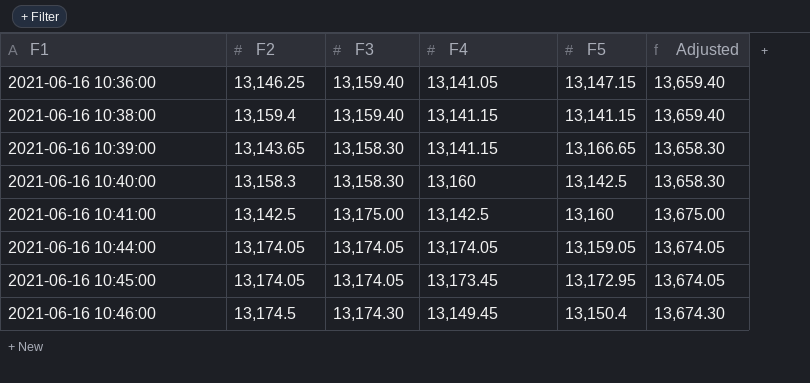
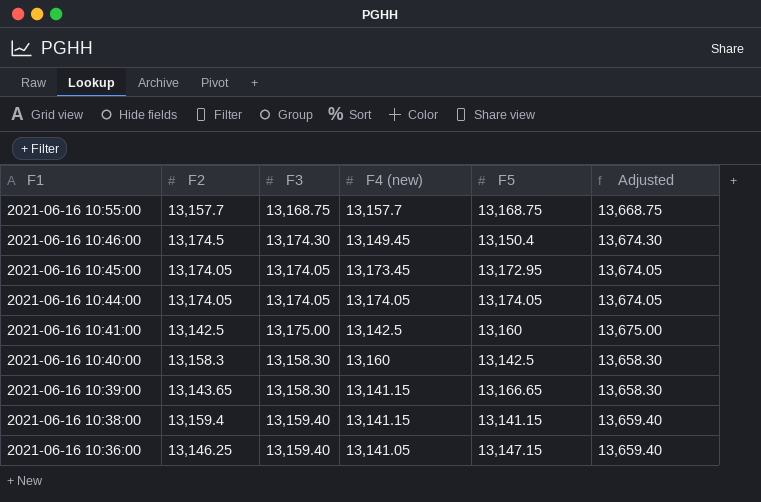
row order: F1 ascending -> F1 descending
column name: F4 -> F4 (new)
row 2021-06-16 10:55:00: none -> 13,157.7 | 13,168.75 | 13,157.7 | 13,168.75 | 13,668.75
2021-06-16 10:44:00 | F5: 13,159.05 -> 13,174.05

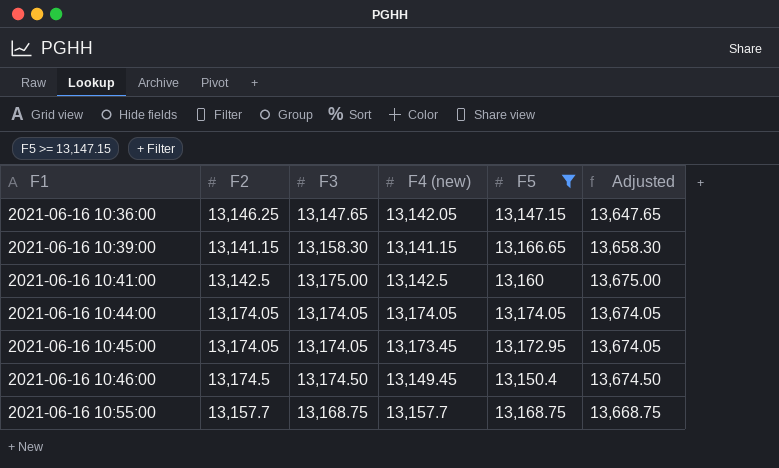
filter: none -> F5 >= 13,147.15
row order: F1 descending -> F1 ascending
2021-06-16 10:36:00 | F3: 13,159.40 -> 13,147.65
2021-06-16 10:36:00 | F4 (new): 13,141.05 -> 13,142.05
2021-06-16 10:36:00 | Adjusted: 13,659.40 -> 13,647.65
2021-06-16 10:39:00 | F2: 13,143.65 -> 13,141.15
2021-06-16 10:46:00 | F3: 13,174.30 -> 13,174.50
2021-06-16 10:46:00 | Adjusted: 13,674.30 -> 13,674.50

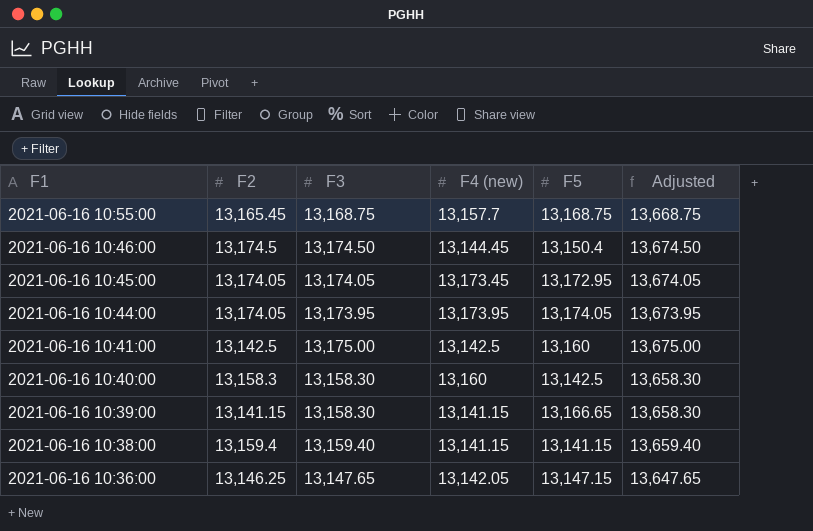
filter: F5 >= 13,147.15 -> none
row order: F1 ascending -> F1 descending
2021-06-16 10:55:00 | F2: 13,157.7 -> 13,165.45
2021-06-16 10:46:00 | F4 (new): 13,149.45 -> 13,144.45
2021-06-16 10:44:00 | F3: 13,174.05 -> 13,173.95
2021-06-16 10:44:00 | F4 (new): 13,174.05 -> 13,173.95
2021-06-16 10:44:00 | Adjusted: 13,674.05 -> 13,673.95

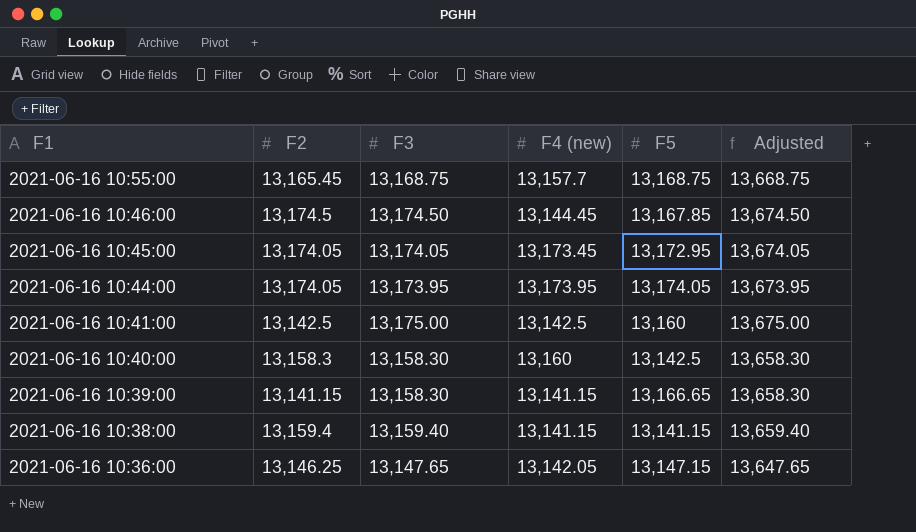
2021-06-16 10:46:00 | F5: 13,150.4 -> 13,167.85

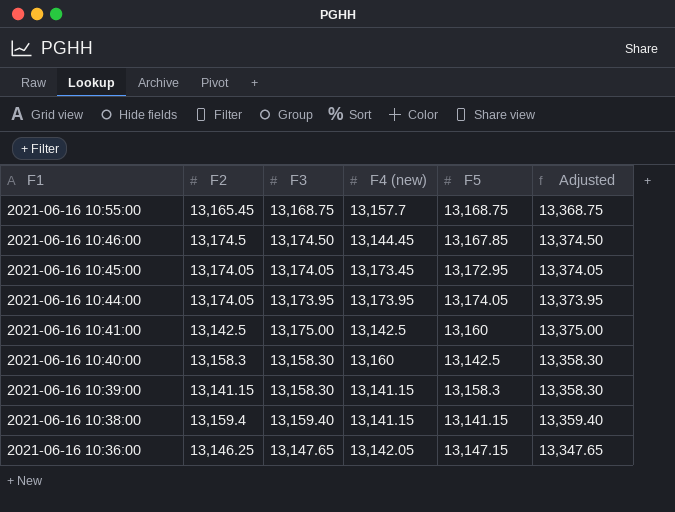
column Adjusted | formula: [F3] + 500 -> [F3] + 200
2021-06-16 10:39:00 | F5: 13,166.65 -> 13,158.3

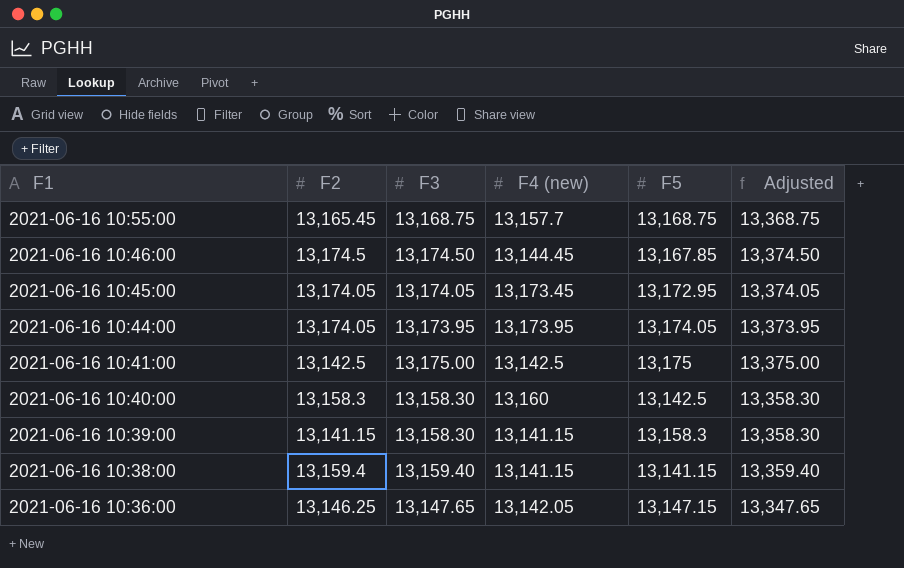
2021-06-16 10:41:00 | F5: 13,160 -> 13,175

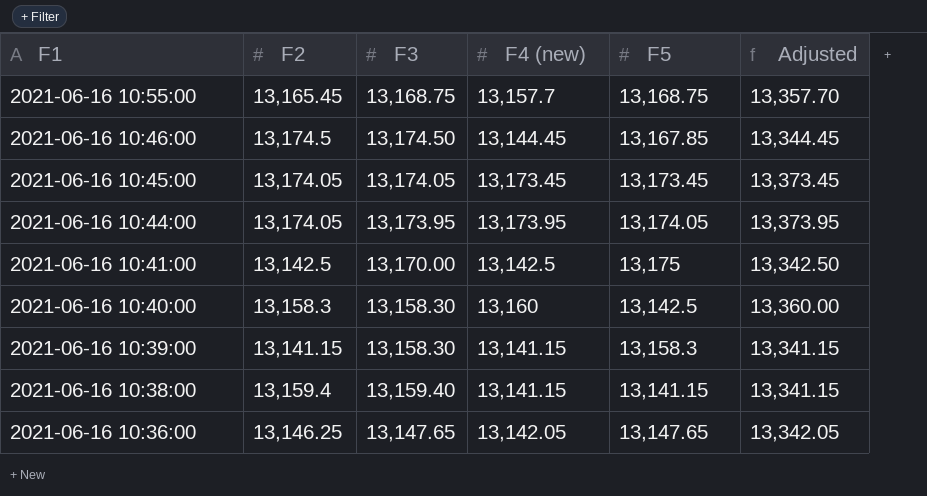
column Adjusted | formula: [F3] + 200 -> [F4 (new)] + 200
2021-06-16 10:45:00 | F5: 13,172.95 -> 13,173.45
2021-06-16 10:41:00 | F3: 13,175.00 -> 13,170.00
2021-06-16 10:36:00 | F5: 13,147.15 -> 13,147.65

